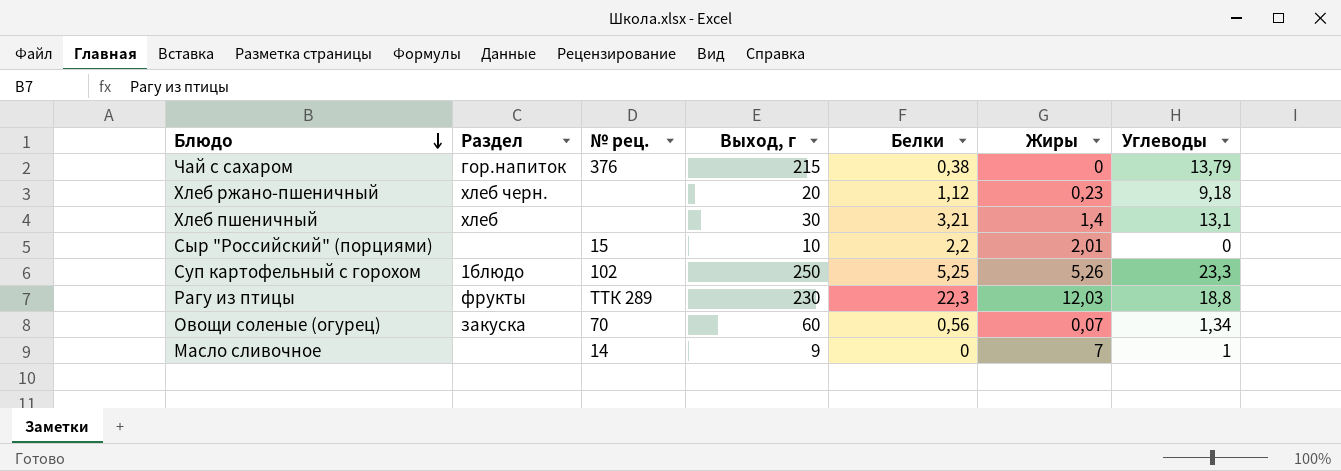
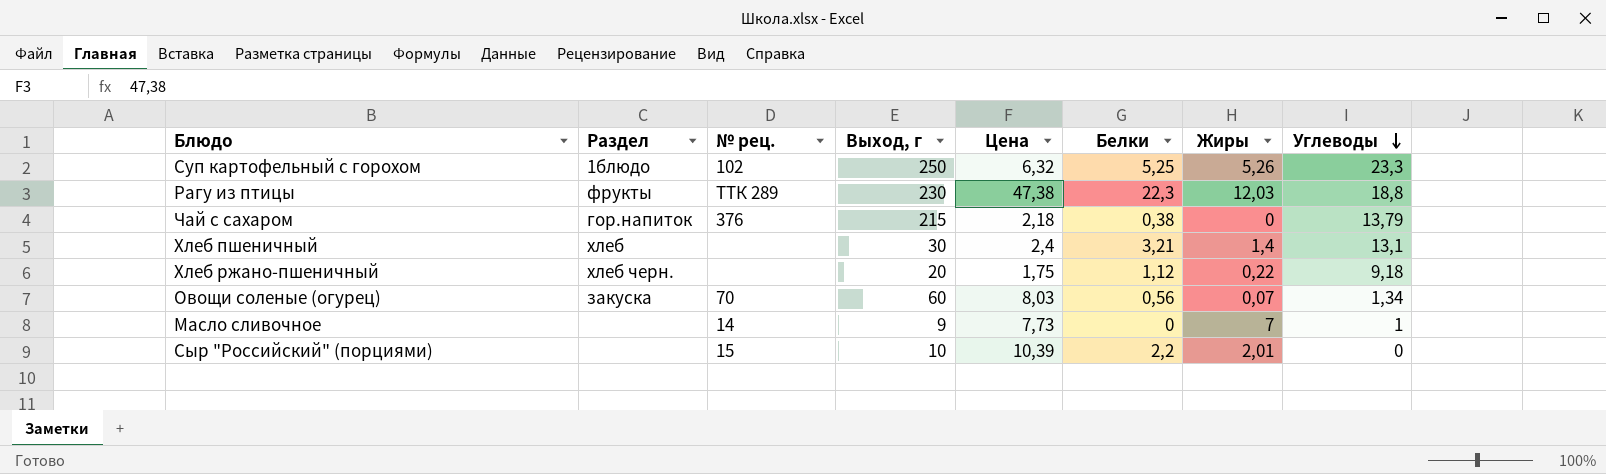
row order: Блюдо descending -> Углеводы descending
column Цена | position: none -> 5
Хлеб ржано-пшеничный | Жиры: 0,23 -> 0,22

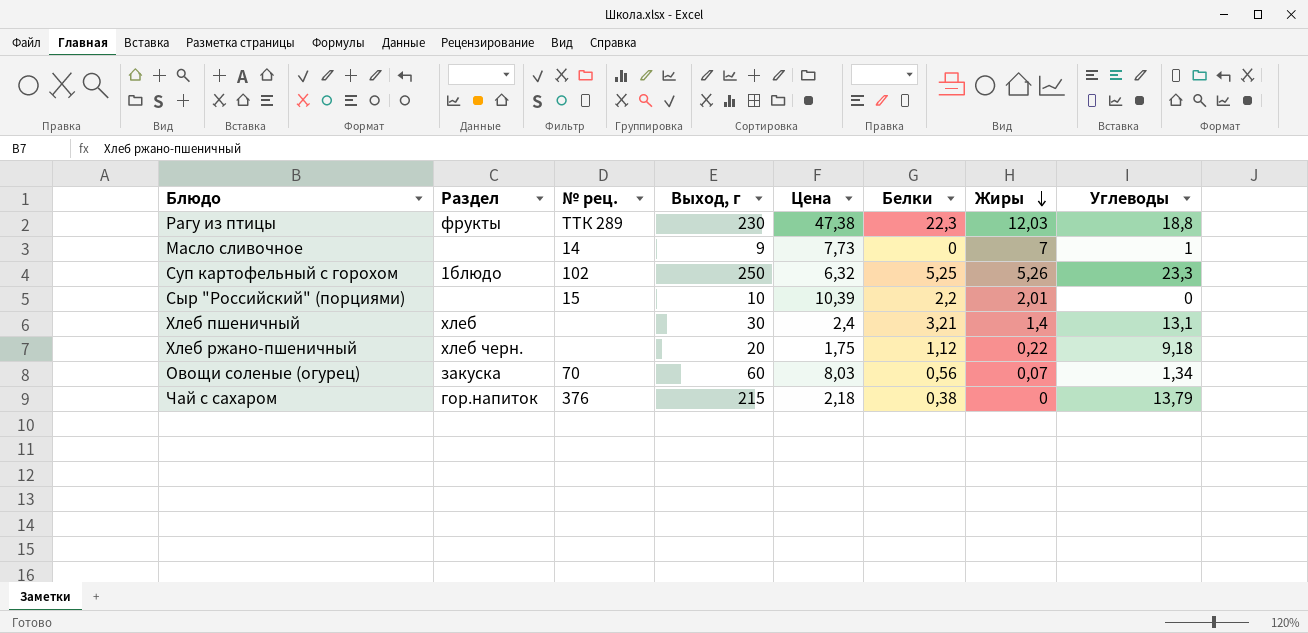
row order: Углеводы descending -> Жиры descending

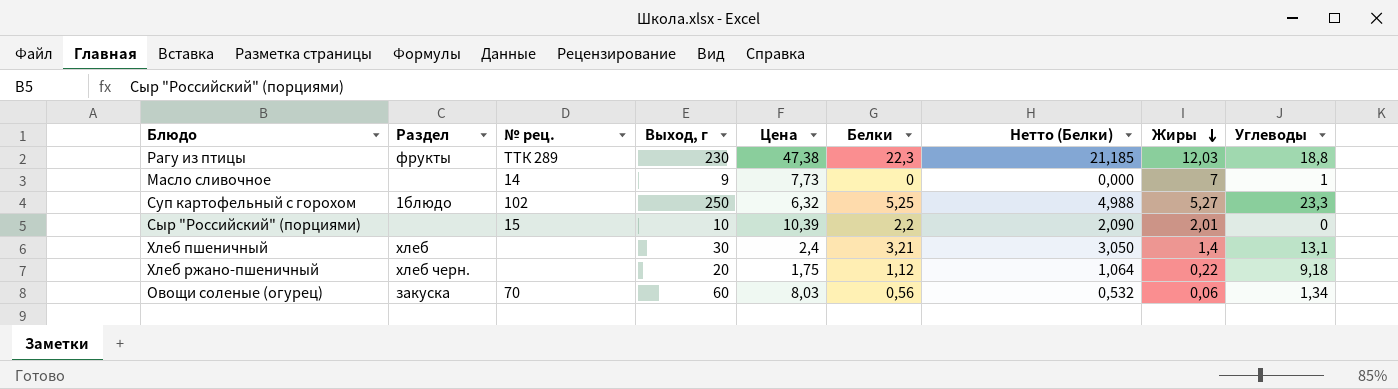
column Нетто (Белки) | formula: none -> [Белки] * 0,95
row Чай с сахаром: гор.напиток | 376 | 215 | 2,18 | 0,38 | 0 | 13,79 -> none
Суп картофельный с горохом | Жиры: 5,26 -> 5,27
Овощи соленые (огурец) | Жиры: 0,07 -> 0,06

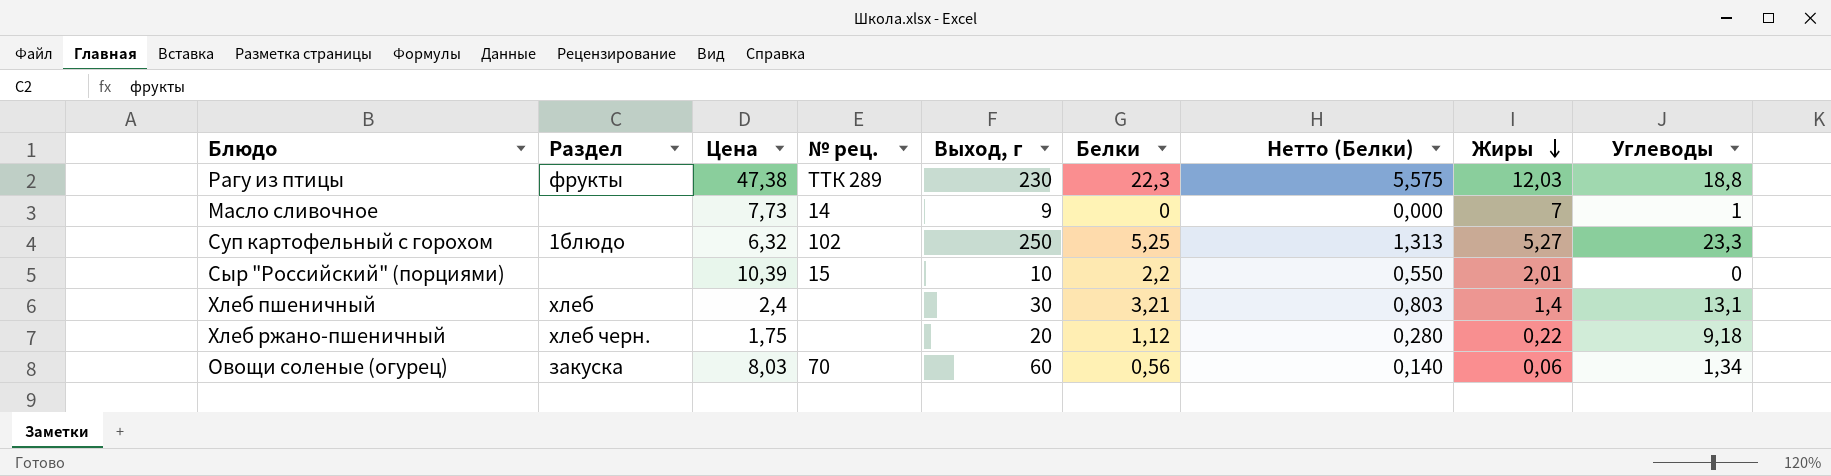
column Цена | position: 5 -> 3
column Нетто (Белки) | formula: [Белки] * 0,95 -> [Белки] * 0,25

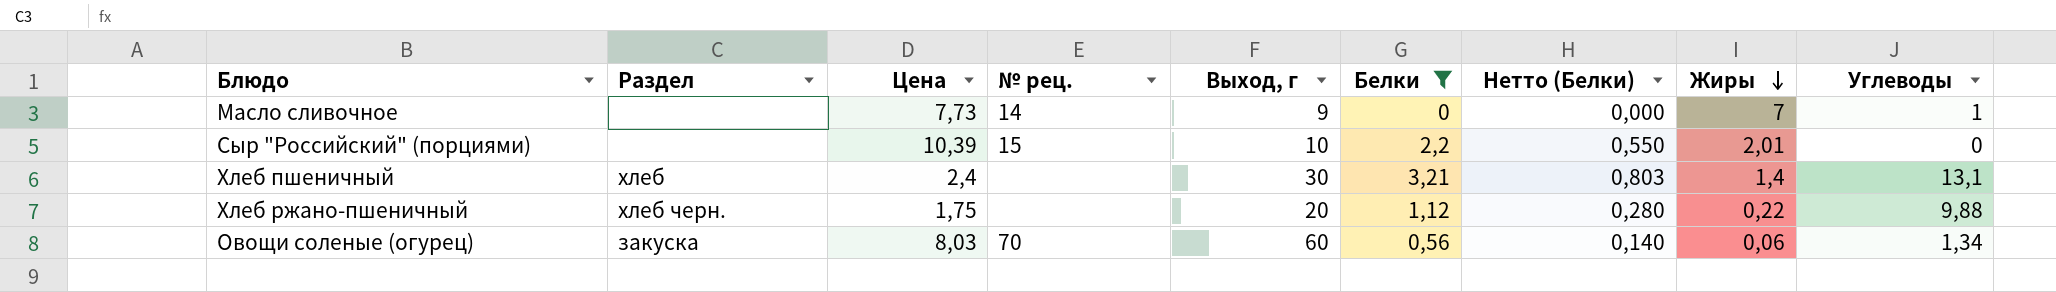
filter: none -> Белки <= 3,21
Хлеб ржано-пшеничный | Углеводы: 9,18 -> 9,88

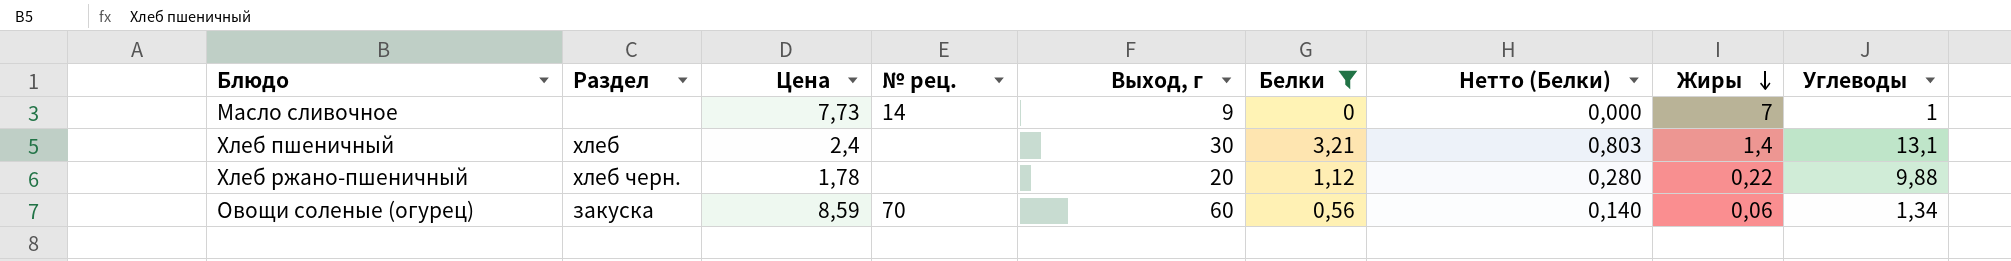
row Сыр "Российский" (порциями): none | 10,39 | 15 | 10 | 2,2 | 0,550 | 2,01 | 0 -> none
Хлеб ржано-пшеничный | Цена: 1,75 -> 1,78
Овощи соленые (огурец) | Цена: 8,03 -> 8,59

